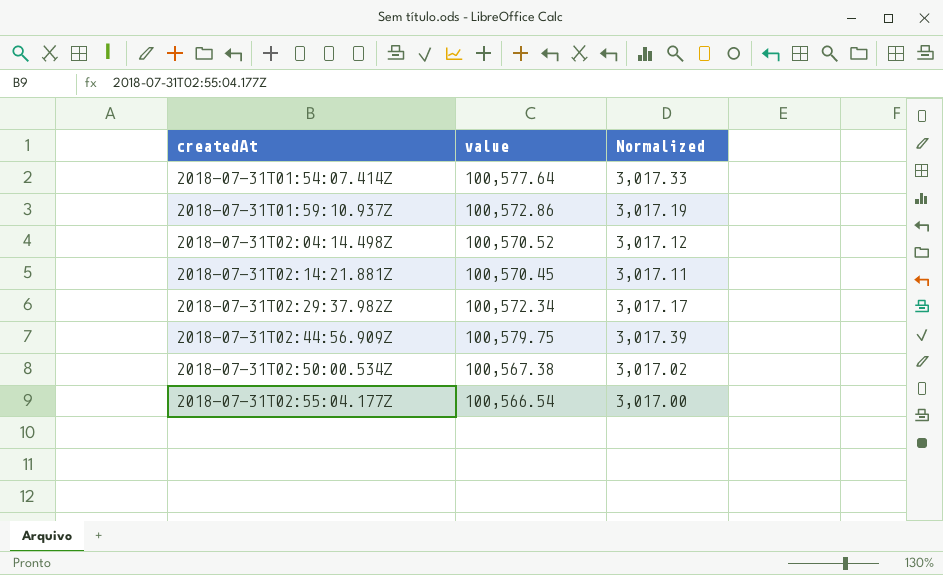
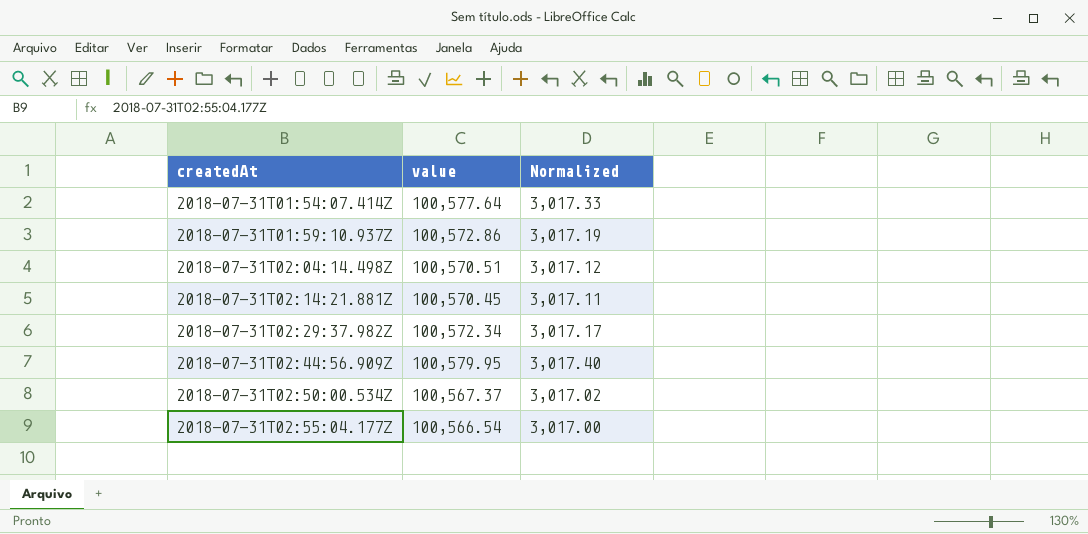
2018-07-31T02:04:14.498Z | value: 100,570.52 -> 100,570.51
2018-07-31T02:44:56.909Z | value: 100,579.75 -> 100,579.95
2018-07-31T02:44:56.909Z | Normalized: 3,017.39 -> 3,017.40
2018-07-31T02:50:00.534Z | value: 100,567.38 -> 100,567.37

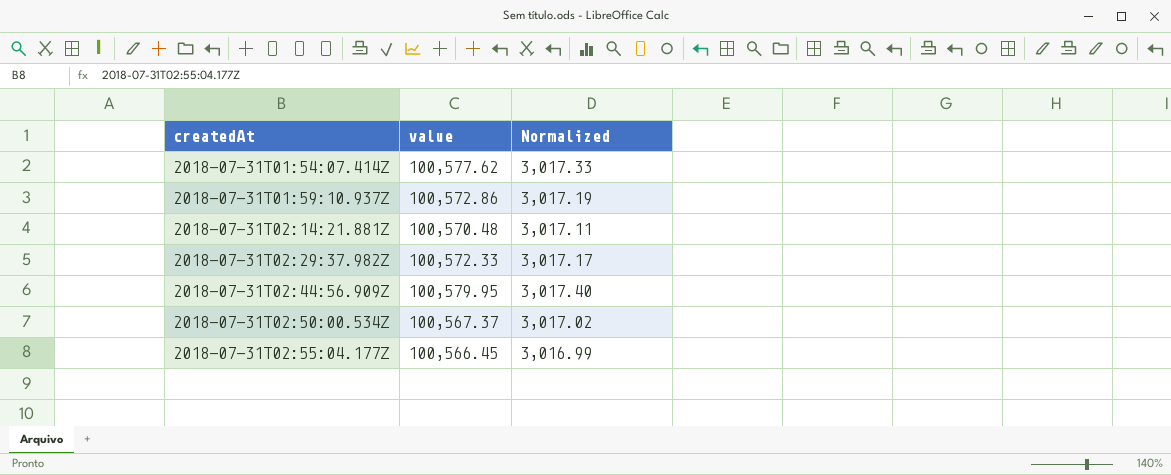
row 2018-07-31T02:04:14.498Z: 100,570.51 | 3,017.12 -> none
2018-07-31T01:54:07.414Z | value: 100,577.64 -> 100,577.62
2018-07-31T02:14:21.881Z | value: 100,570.45 -> 100,570.48
2018-07-31T02:29:37.982Z | value: 100,572.34 -> 100,572.33
2018-07-31T02:55:04.177Z | value: 100,566.54 -> 100,566.45
2018-07-31T02:55:04.177Z | Normalized: 3,017.00 -> 3,016.99

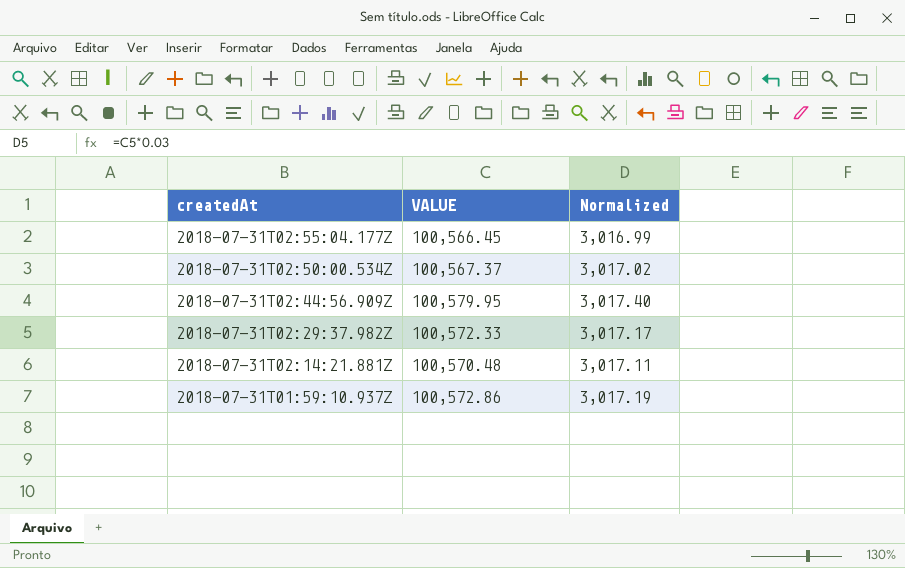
row order: createdAt ascending -> createdAt descending
column name: value -> VALUE
row 2018-07-31T01:54:07.414Z: 100,577.62 | 3,017.33 -> none

